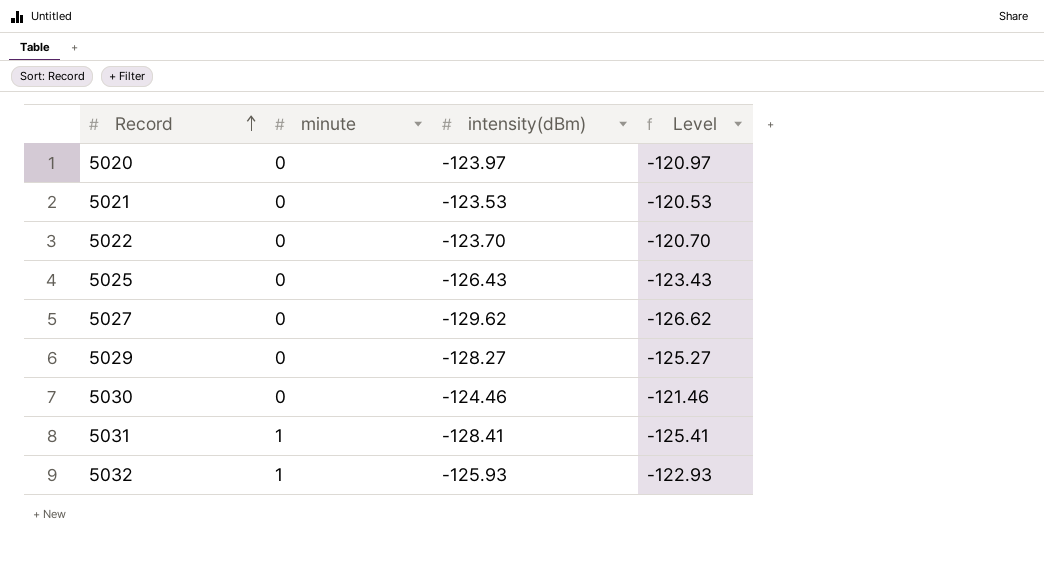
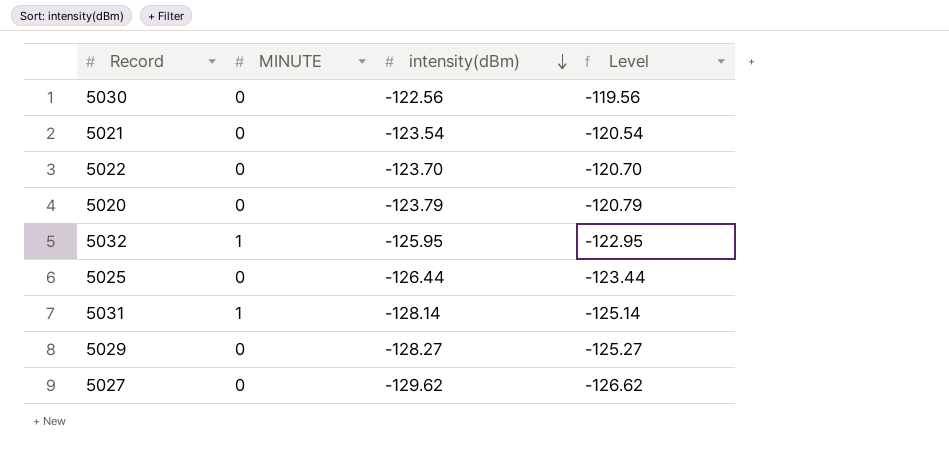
row order: Record ascending -> intensity(dBm) descending
column name: minute -> MINUTE
5030 | intensity(dBm): -124.46 -> -122.56
5030 | Level: -121.46 -> -119.56
5021 | intensity(dBm): -123.53 -> -123.54
5021 | Level: -120.53 -> -120.54
5020 | intensity(dBm): -123.97 -> -123.79
5020 | Level: -120.97 -> -120.79
5032 | intensity(dBm): -125.93 -> -125.95
5032 | Level: -122.93 -> -122.95
5025 | intensity(dBm): -126.43 -> -126.44
5025 | Level: -123.43 -> -123.44
5031 | intensity(dBm): -128.41 -> -128.14
5031 | Level: -125.41 -> -125.14

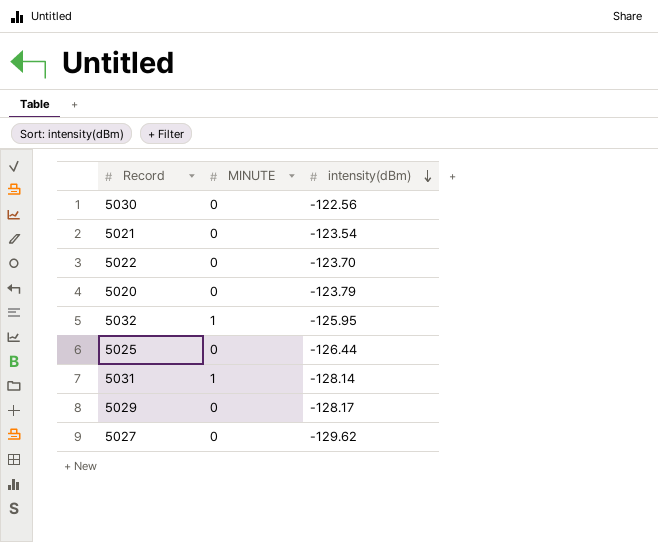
column Level | formula: [intensity(dBm)] + 3 -> none
5029 | intensity(dBm): -128.27 -> -128.17

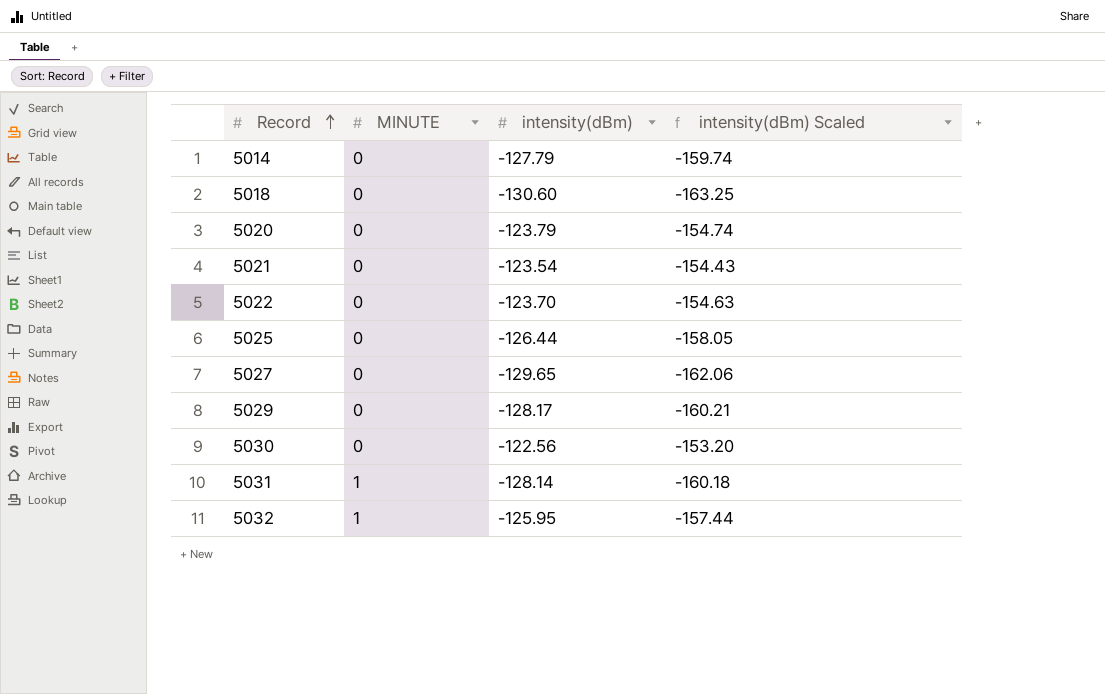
row order: intensity(dBm) descending -> Record ascending
column intensity(dBm) Scaled | formula: none -> [intensity(dBm)] * 1.25
row 5014: none -> 0 | -127.79 | -159.74
row 5018: none -> 0 | -130.60 | -163.25
5027 | intensity(dBm): -129.62 -> -129.65

